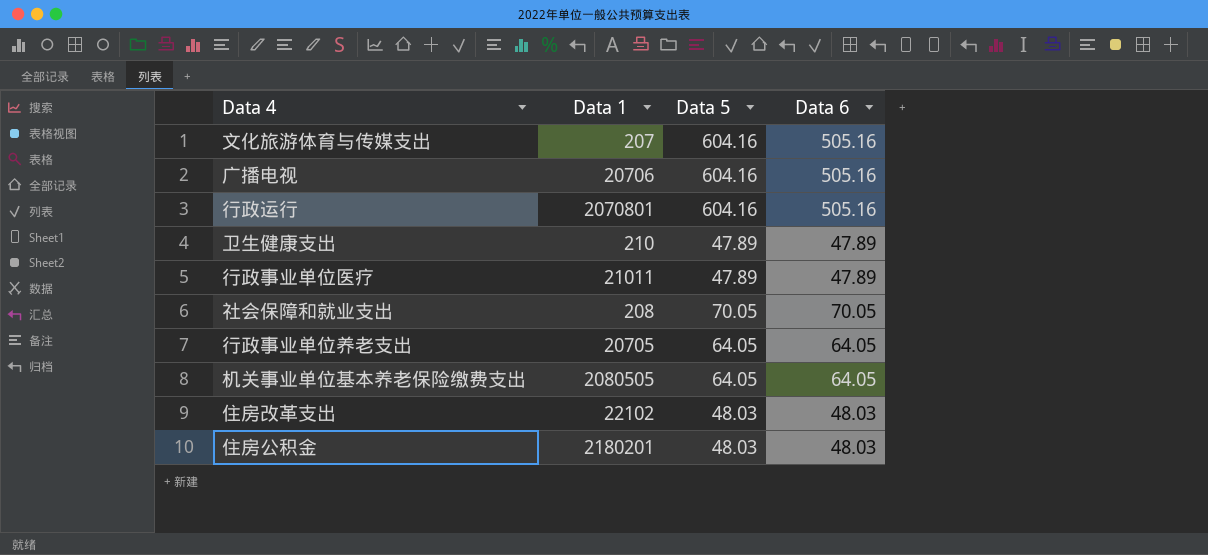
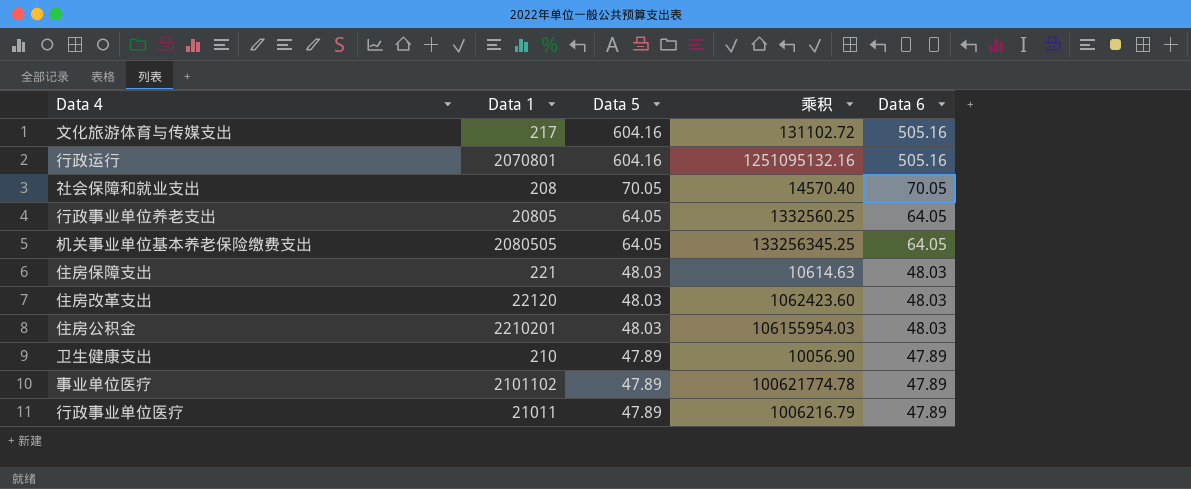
row order: none -> Data 5 descending
column 乘积 | formula: none -> [Data 1] * [Data 5]
row 广播电视: 20706 | 604.16 | 505.16 -> none
文化旅游体育与传媒支出 | Data 1: 207 -> 217
行政事业单位养老支出 | Data 1: 20705 -> 20805
row 住房保障支出: none -> 221 | 48.03 | 10614.63 | 48.03
住房改革支出 | Data 1: 22102 -> 22120
住房公积金 | Data 1: 2180201 -> 2210201
row 事业单位医疗: none -> 2101102 | 47.89 | 100621774.78 | 47.89

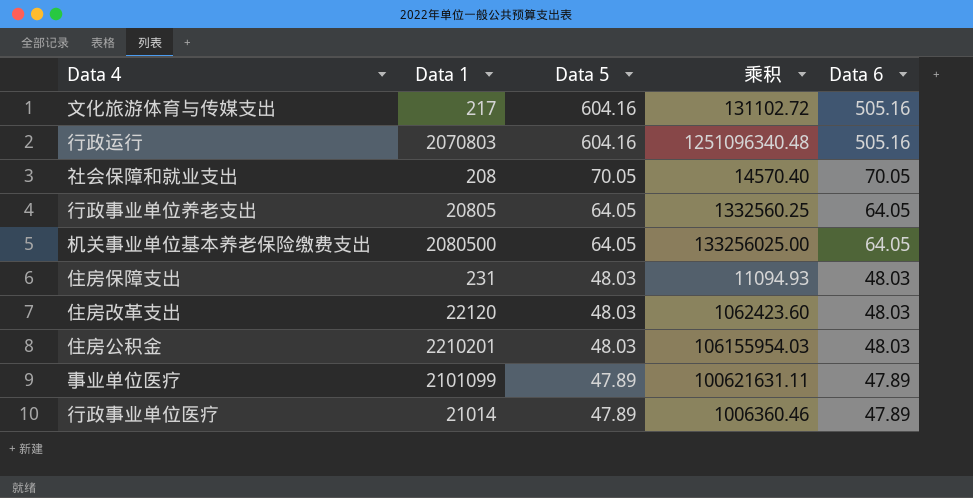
row 卫生健康支出: 210 | 47.89 | 10056.90 | 47.89 -> none
行政运行 | Data 1: 2070801 -> 2070803
行政运行 | 乘积: 1251095132.16 -> 1251096340.48
机关事业单位基本养老保险缴费支出 | Data 1: 2080505 -> 2080500
机关事业单位基本养老保险缴费支出 | 乘积: 133256345.25 -> 133256025.00
住房保障支出 | Data 1: 221 -> 231
住房保障支出 | 乘积: 10614.63 -> 11094.93
事业单位医疗 | Data 1: 2101102 -> 2101099
事业单位医疗 | 乘积: 100621774.78 -> 100621631.11
行政事业单位医疗 | Data 1: 21011 -> 21014
行政事业单位医疗 | 乘积: 1006216.79 -> 1006360.46

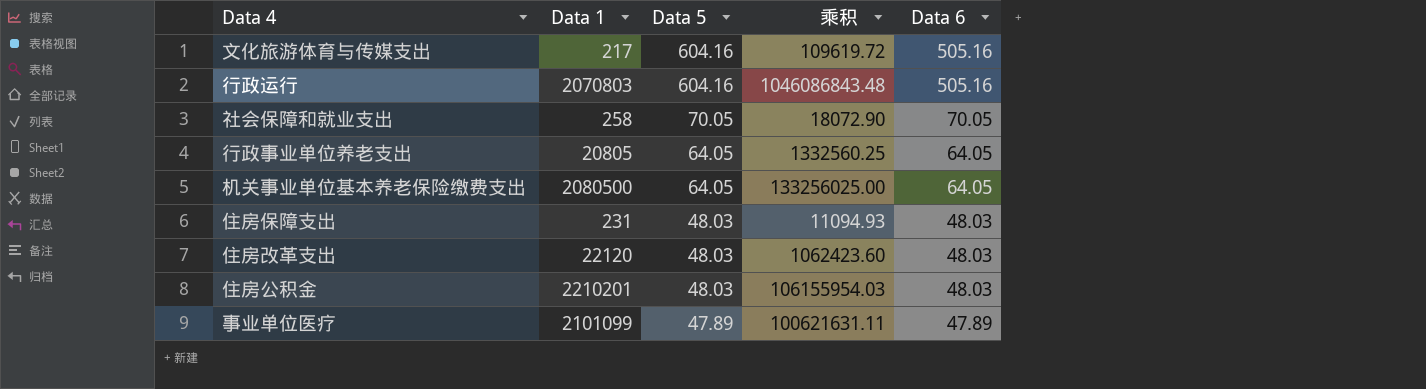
column 乘积 | formula: [Data 1] * [Data 5] -> [Data 1] * [Data 6]
row 行政事业单位医疗: 21014 | 47.89 | 1006360.46 | 47.89 -> none
社会保障和就业支出 | Data 1: 208 -> 258

